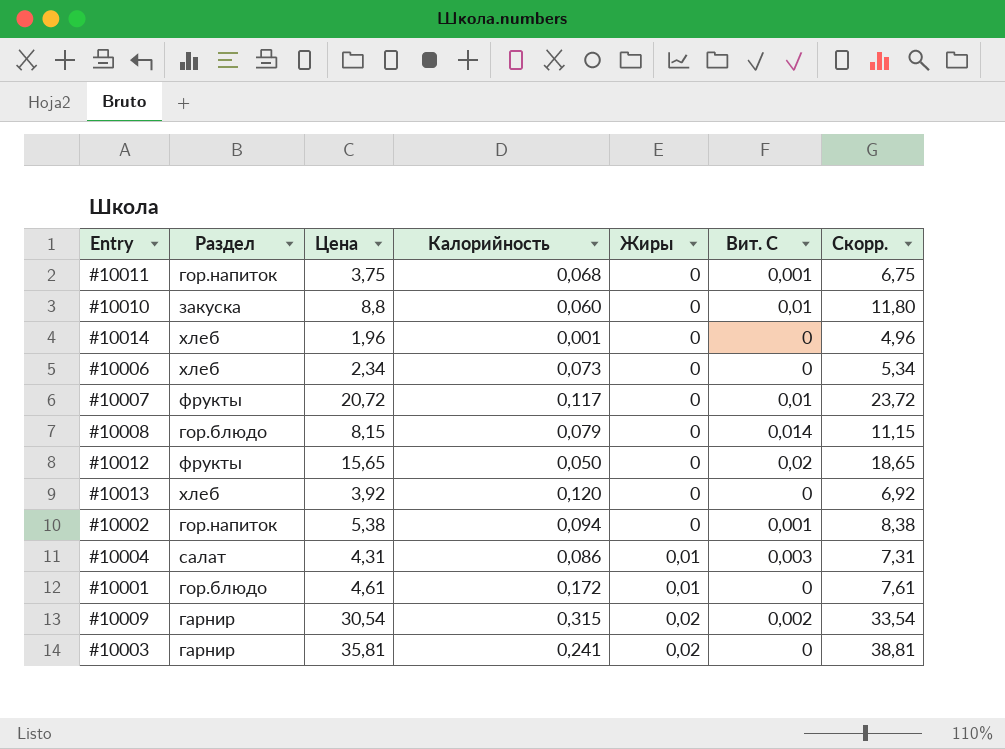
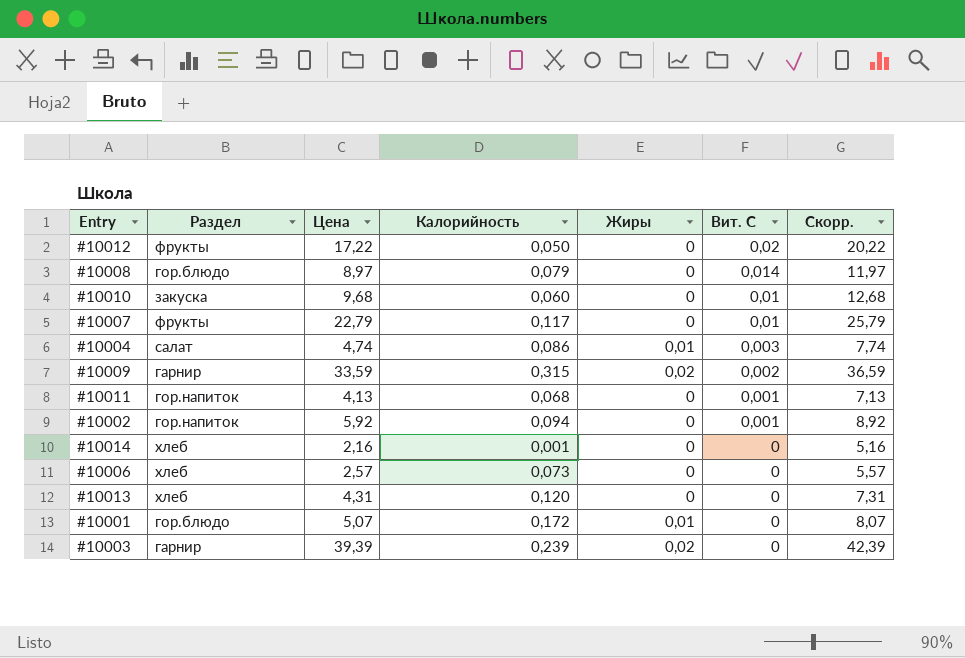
row order: Жиры ascending -> Вит. С descending
#10012 | Цена: 15,65 -> 17,22
#10012 | Скорр.: 18,65 -> 20,22
#10008 | Цена: 8,15 -> 8,97
#10008 | Скорр.: 11,15 -> 11,97
#10010 | Цена: 8,8 -> 9,68
#10010 | Скорр.: 11,80 -> 12,68
#10007 | Цена: 20,72 -> 22,79
#10007 | Скорр.: 23,72 -> 25,79
#10004 | Цена: 4,31 -> 4,74
#10004 | Скорр.: 7,31 -> 7,74
#10009 | Цена: 30,54 -> 33,59
#10009 | Скорр.: 33,54 -> 36,59
#10011 | Цена: 3,75 -> 4,13
#10011 | Скорр.: 6,75 -> 7,13
#10002 | Цена: 5,38 -> 5,92
#10002 | Скорр.: 8,38 -> 8,92
#10014 | Цена: 1,96 -> 2,16
#10014 | Скорр.: 4,96 -> 5,16
#10006 | Цена: 2,34 -> 2,57
#10006 | Скорр.: 5,34 -> 5,57
#10013 | Цена: 3,92 -> 4,31
#10013 | Скорр.: 6,92 -> 7,31
#10001 | Цена: 4,61 -> 5,07
#10001 | Скорр.: 7,61 -> 8,07
#10003 | Цена: 35,81 -> 39,39
#10003 | Калорийность: 0,241 -> 0,239
#10003 | Скорр.: 38,81 -> 42,39

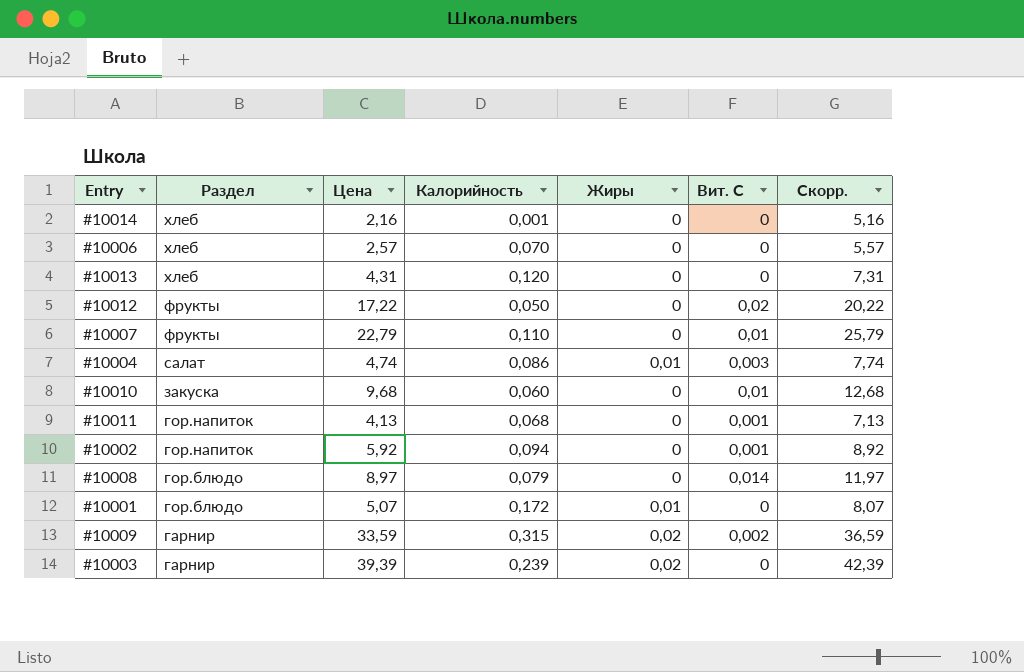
row order: Вит. С descending -> Раздел descending
#10006 | Калорийность: 0,073 -> 0,070
#10007 | Калорийность: 0,117 -> 0,110

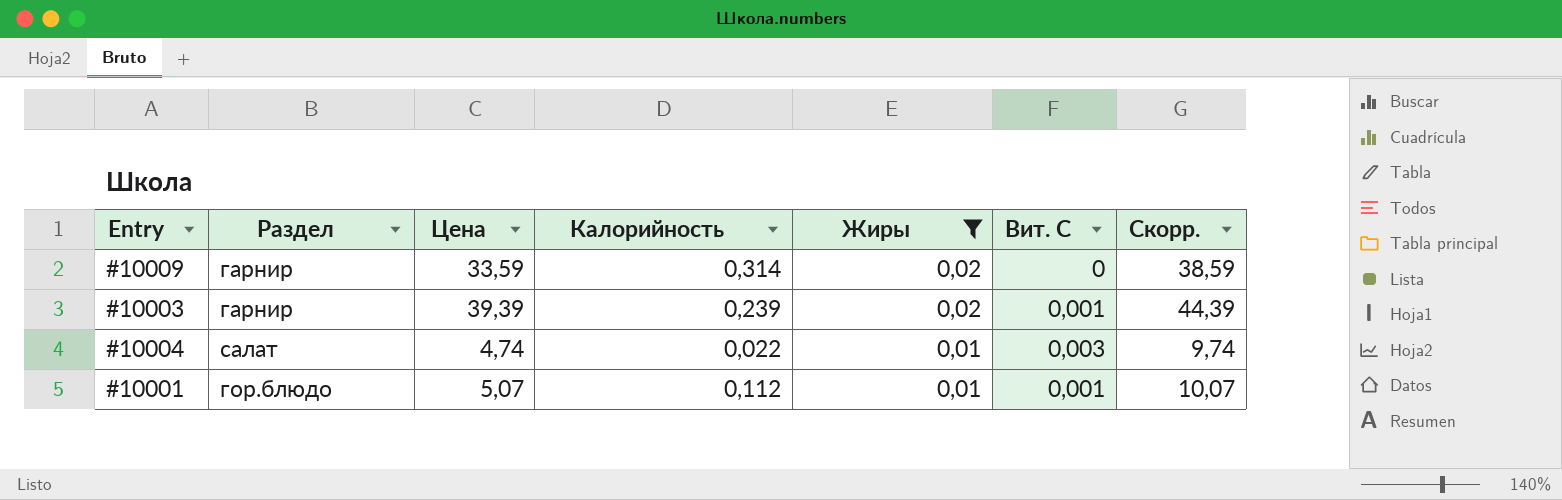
filter: none -> Жиры != 0
row order: Раздел descending -> Жиры descending
column Скорр. | formula: [Цена] + 3 -> [Цена] + 5
#10009 | Калорийность: 0,315 -> 0,314
#10009 | Вит. С: 0,002 -> 0
#10003 | Вит. С: 0 -> 0,001
#10004 | Калорийность: 0,086 -> 0,022
#10001 | Калорийность: 0,172 -> 0,112
#10001 | Вит. С: 0 -> 0,001

